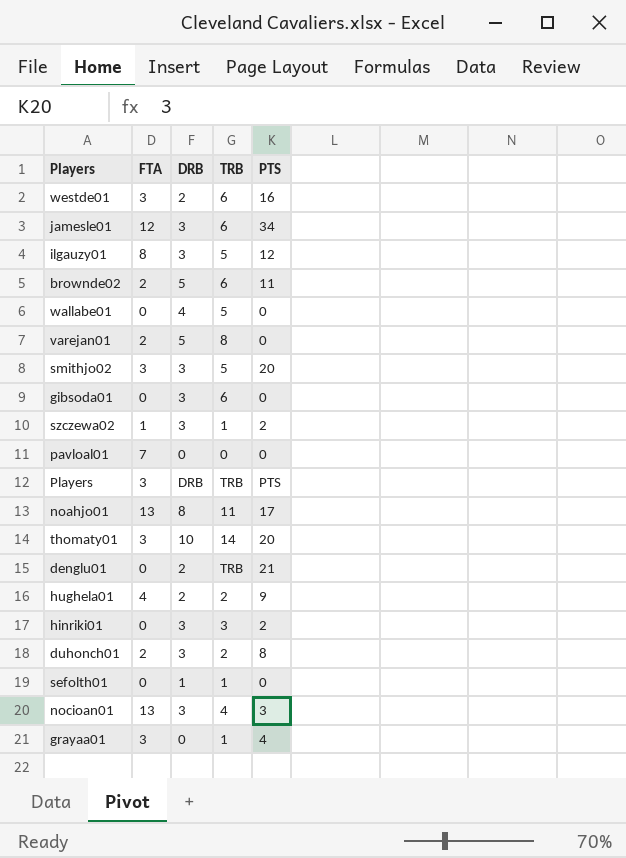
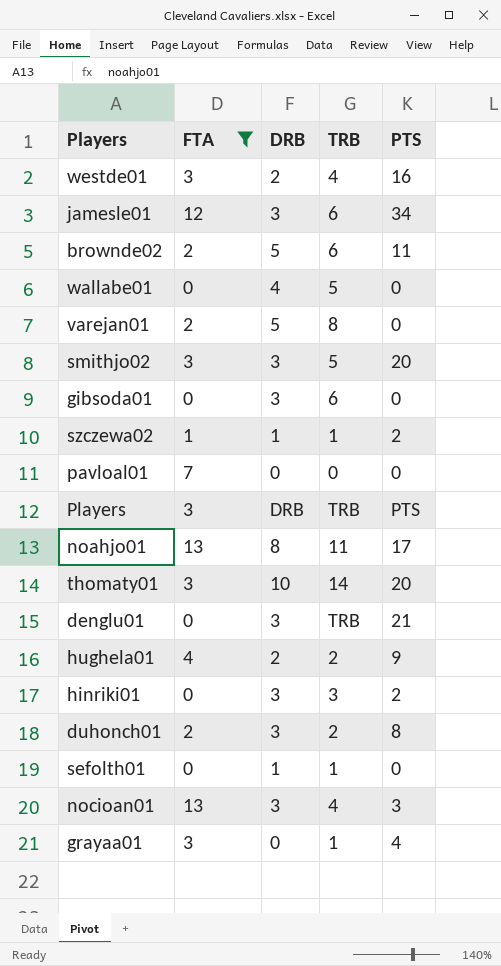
filter: none -> FTA != 8
westde01 | TRB: 6 -> 4
szczewa02 | DRB: 3 -> 1
denglu01 | DRB: 2 -> 3

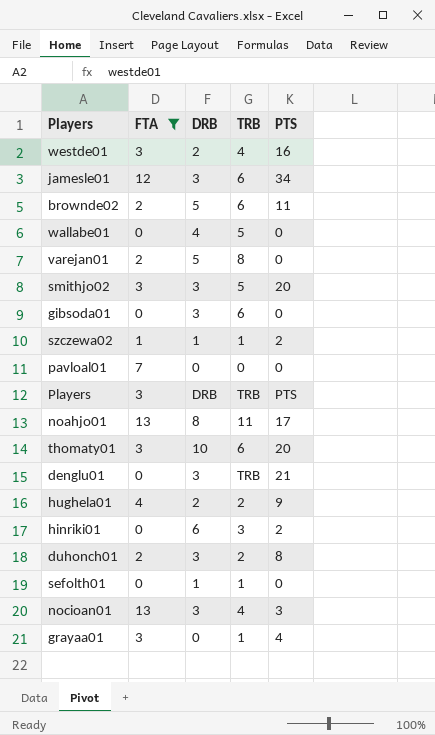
thomaty01 | TRB: 14 -> 6
hinriki01 | DRB: 3 -> 6

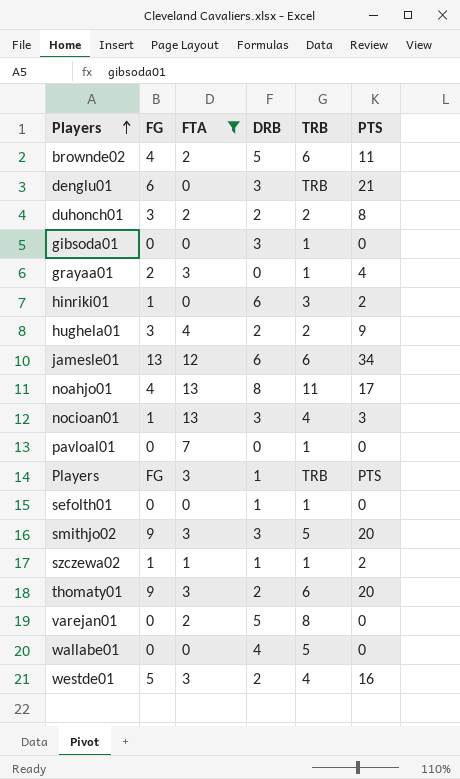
row order: none -> Players ascending
column FG | position: none -> 2
duhonch01 | DRB: 3 -> 2
gibsoda01 | TRB: 6 -> 1
jamesle01 | DRB: 3 -> 6
pavloal01 | TRB: 0 -> 1
Players | DRB: DRB -> 1
thomaty01 | DRB: 10 -> 2

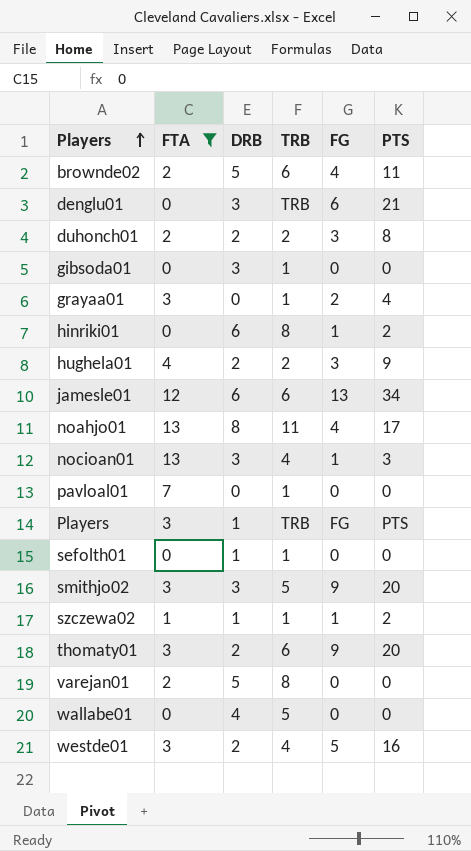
column FG | position: 2 -> 5
hinriki01 | TRB: 3 -> 8

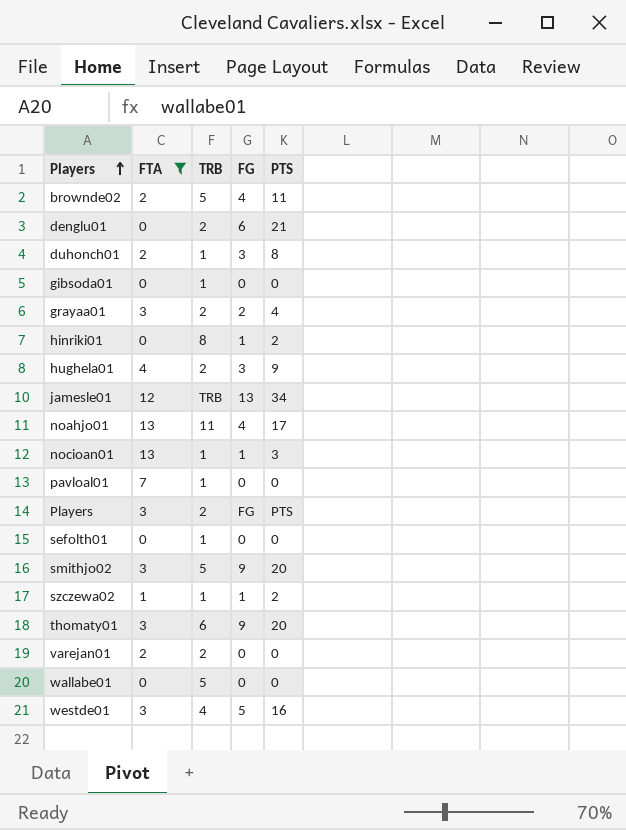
column DRB | position: 3 -> none
brownde02 | TRB: 6 -> 5
denglu01 | TRB: TRB -> 2
duhonch01 | TRB: 2 -> 1
grayaa01 | TRB: 1 -> 2
jamesle01 | TRB: 6 -> TRB
nocioan01 | TRB: 4 -> 1
Players | TRB: TRB -> 2
varejan01 | TRB: 8 -> 2

